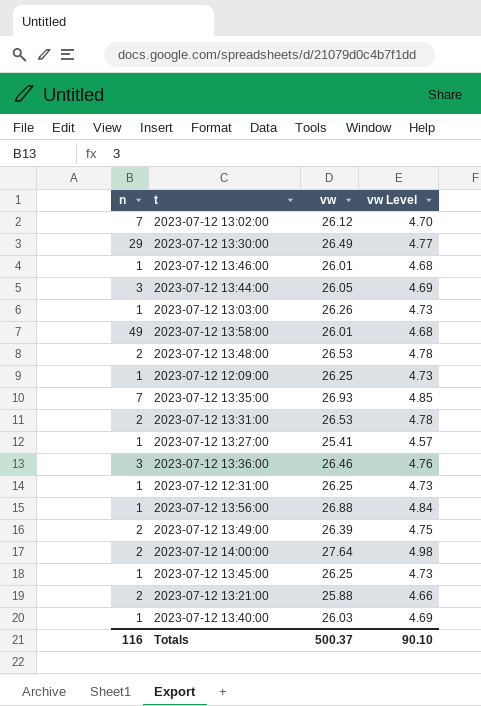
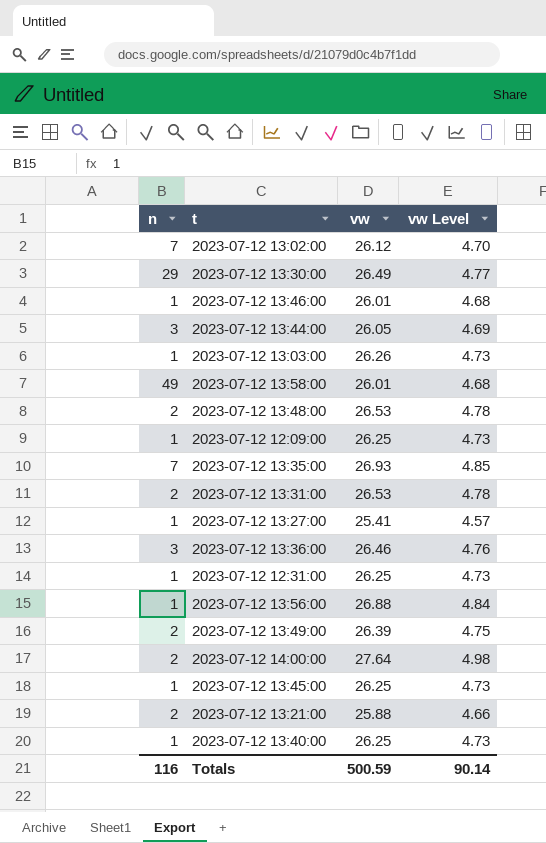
2023-07-12 13:40:00 | vw: 26.03 -> 26.25
2023-07-12 13:40:00 | vw Level: 4.69 -> 4.73
Totals | vw: 500.37 -> 500.59
Totals | vw Level: 90.10 -> 90.14

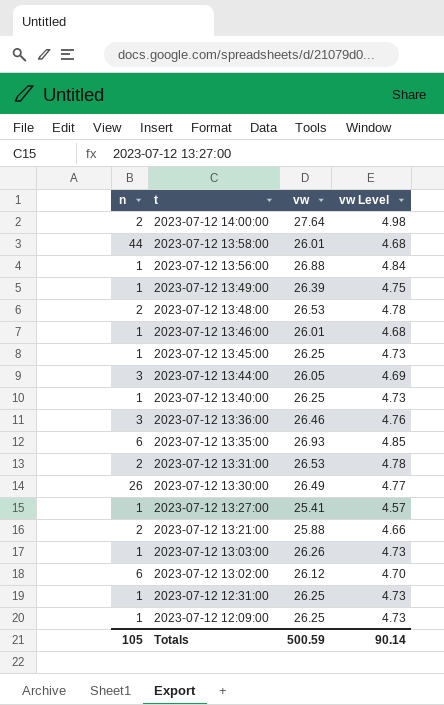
row order: none -> t descending
2023-07-12 13:58:00 | n: 49 -> 44
2023-07-12 13:49:00 | n: 2 -> 1
2023-07-12 13:35:00 | n: 7 -> 6
2023-07-12 13:30:00 | n: 29 -> 26
2023-07-12 13:02:00 | n: 7 -> 6
Totals | n: 116 -> 105

